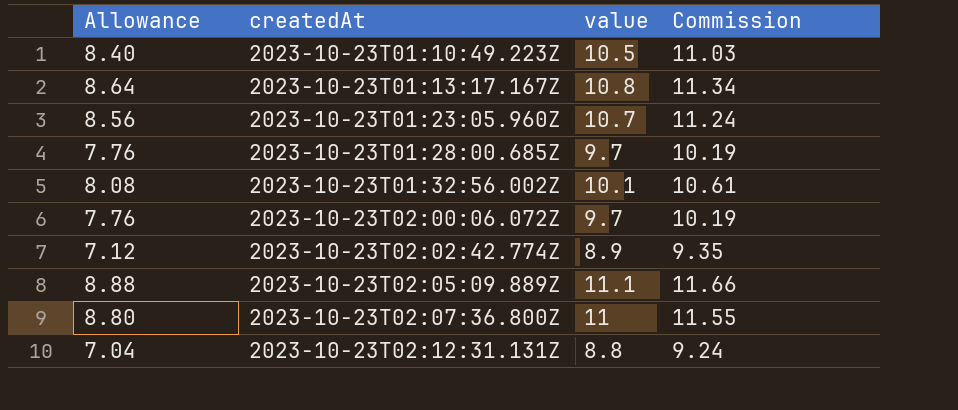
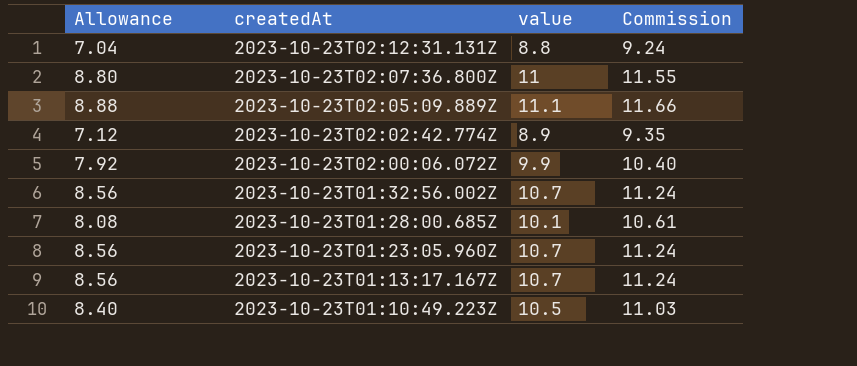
row order: createdAt ascending -> createdAt descending
2023-10-23T02:00:06.072Z | Allowance: 7.76 -> 7.92
2023-10-23T02:00:06.072Z | value: 9.7 -> 9.9
2023-10-23T02:00:06.072Z | Commission: 10.19 -> 10.40
2023-10-23T01:32:56.002Z | Allowance: 8.08 -> 8.56
2023-10-23T01:32:56.002Z | value: 10.1 -> 10.7
2023-10-23T01:32:56.002Z | Commission: 10.61 -> 11.24
2023-10-23T01:28:00.685Z | Allowance: 7.76 -> 8.08
2023-10-23T01:28:00.685Z | value: 9.7 -> 10.1
2023-10-23T01:28:00.685Z | Commission: 10.19 -> 10.61
2023-10-23T01:13:17.167Z | Allowance: 8.64 -> 8.56
2023-10-23T01:13:17.167Z | value: 10.8 -> 10.7
2023-10-23T01:13:17.167Z | Commission: 11.34 -> 11.24

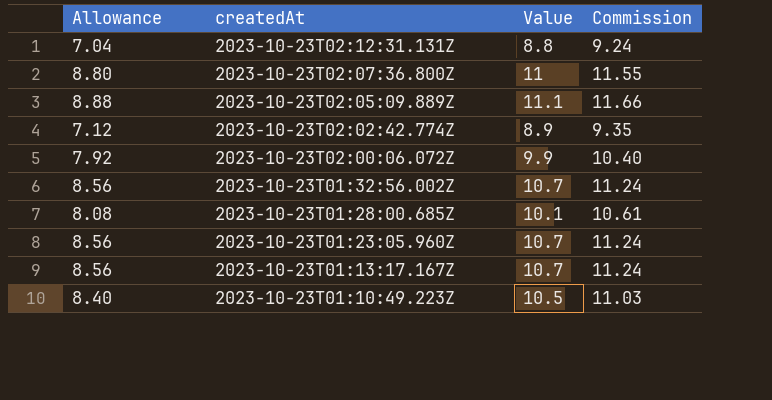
column name: value -> Value

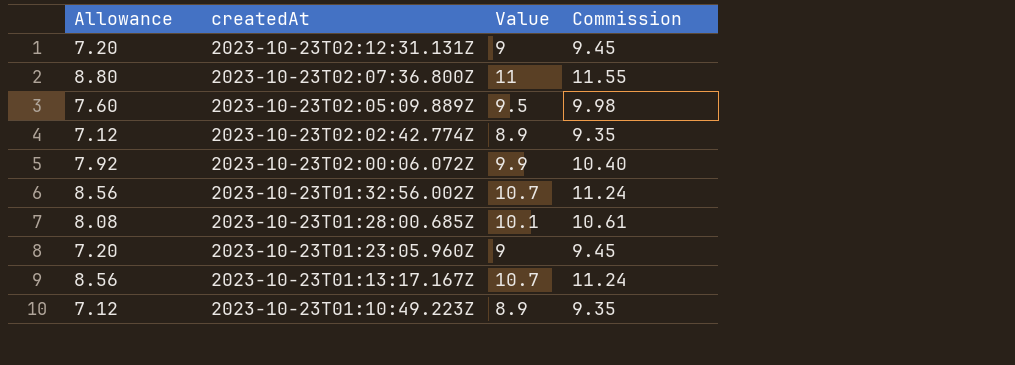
2023-10-23T02:12:31.131Z | Allowance: 7.04 -> 7.20
2023-10-23T02:12:31.131Z | Value: 8.8 -> 9
2023-10-23T02:12:31.131Z | Commission: 9.24 -> 9.45
2023-10-23T02:05:09.889Z | Allowance: 8.88 -> 7.60
2023-10-23T02:05:09.889Z | Value: 11.1 -> 9.5
2023-10-23T02:05:09.889Z | Commission: 11.66 -> 9.98
2023-10-23T01:23:05.960Z | Allowance: 8.56 -> 7.20
2023-10-23T01:23:05.960Z | Value: 10.7 -> 9
2023-10-23T01:23:05.960Z | Commission: 11.24 -> 9.45
2023-10-23T01:10:49.223Z | Allowance: 8.40 -> 7.12
2023-10-23T01:10:49.223Z | Value: 10.5 -> 8.9
2023-10-23T01:10:49.223Z | Commission: 11.03 -> 9.35

